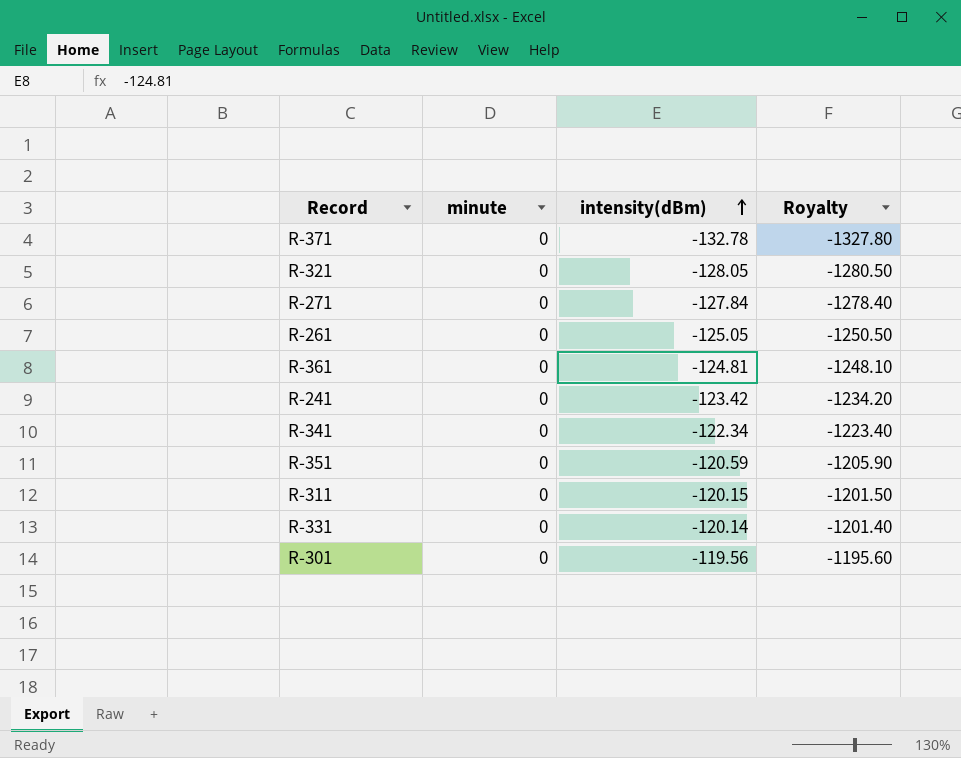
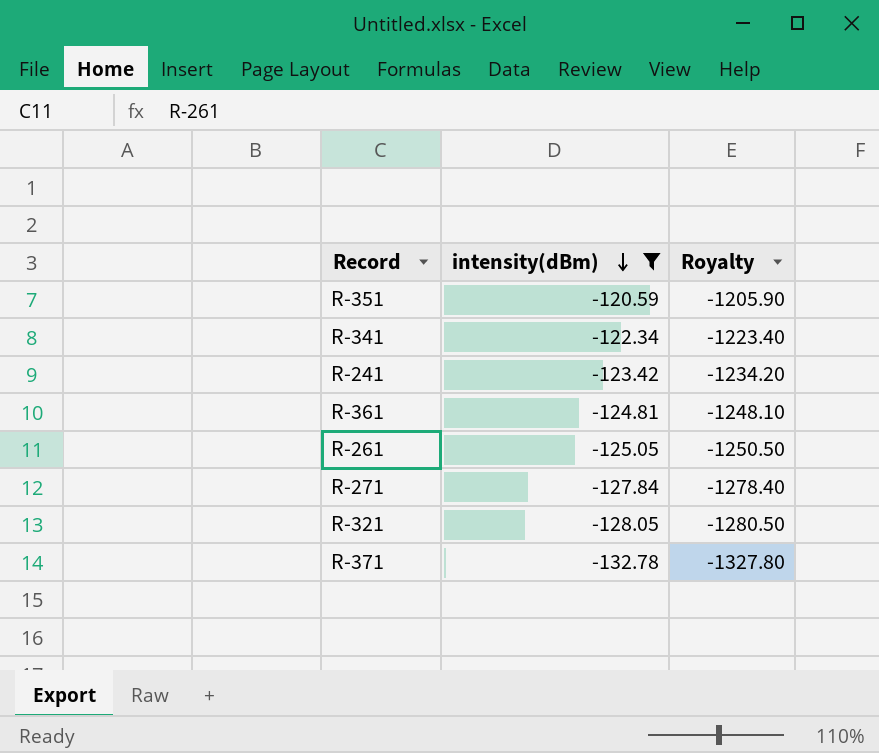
filter: none -> intensity(dBm) <= -120.59
row order: intensity(dBm) ascending -> intensity(dBm) descending
column minute | position: 2 -> none

